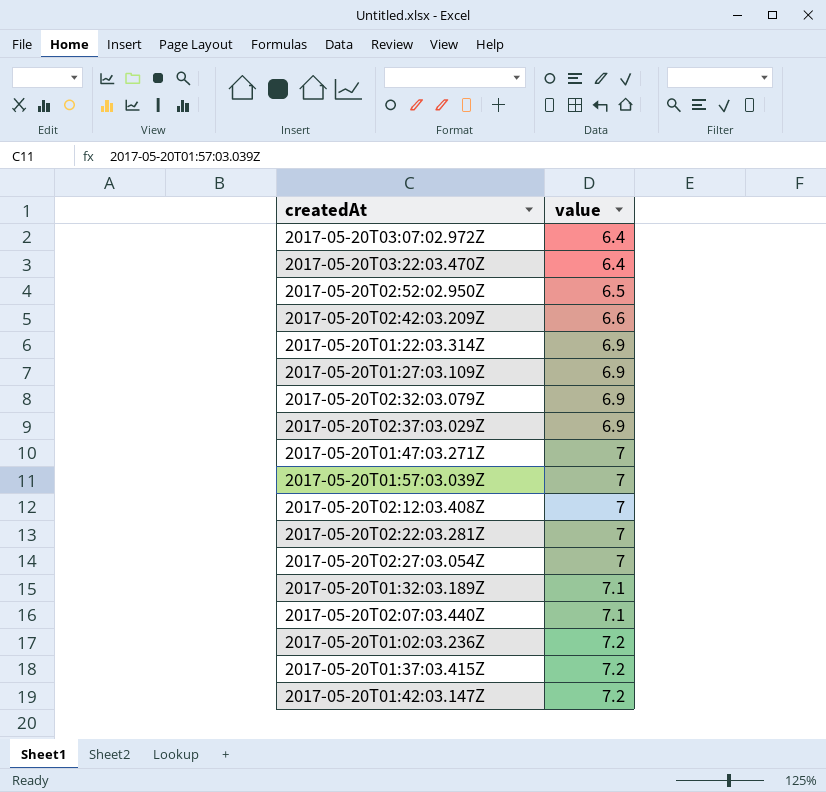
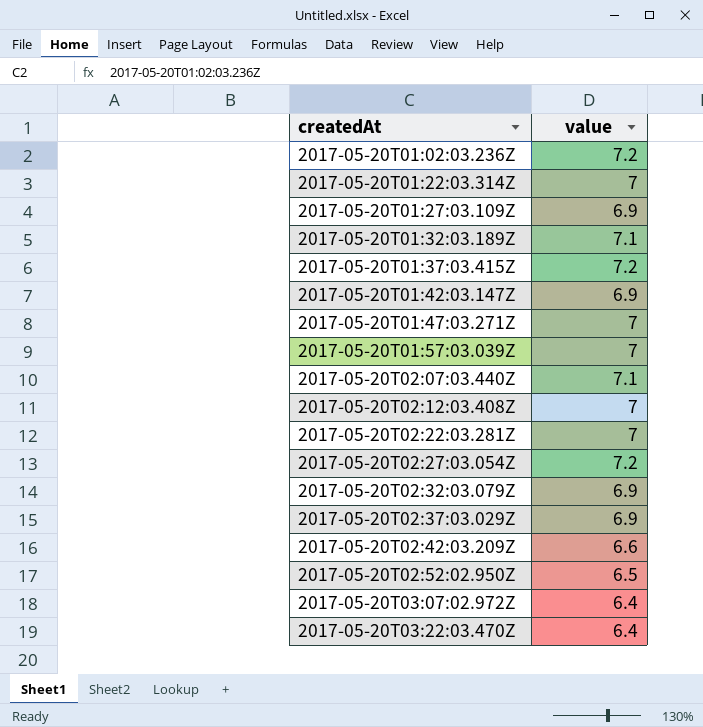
row order: value ascending -> createdAt ascending
2017-05-20T01:22:03.314Z | value: 6.9 -> 7
2017-05-20T01:42:03.147Z | value: 7.2 -> 6.9
2017-05-20T02:27:03.054Z | value: 7 -> 7.2

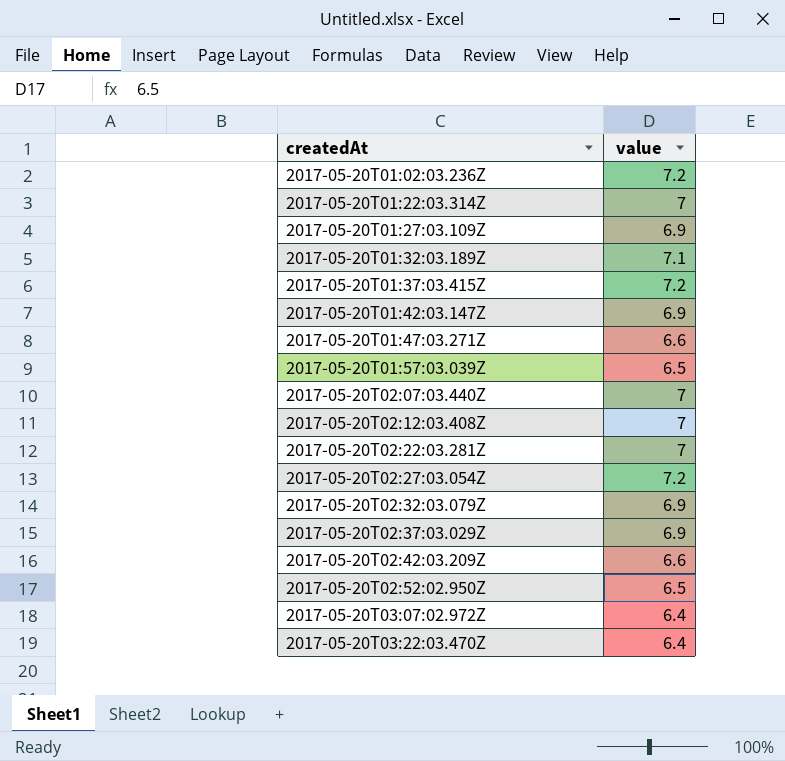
2017-05-20T01:47:03.271Z | value: 7 -> 6.6
2017-05-20T01:57:03.039Z | value: 7 -> 6.5
2017-05-20T02:07:03.440Z | value: 7.1 -> 7

